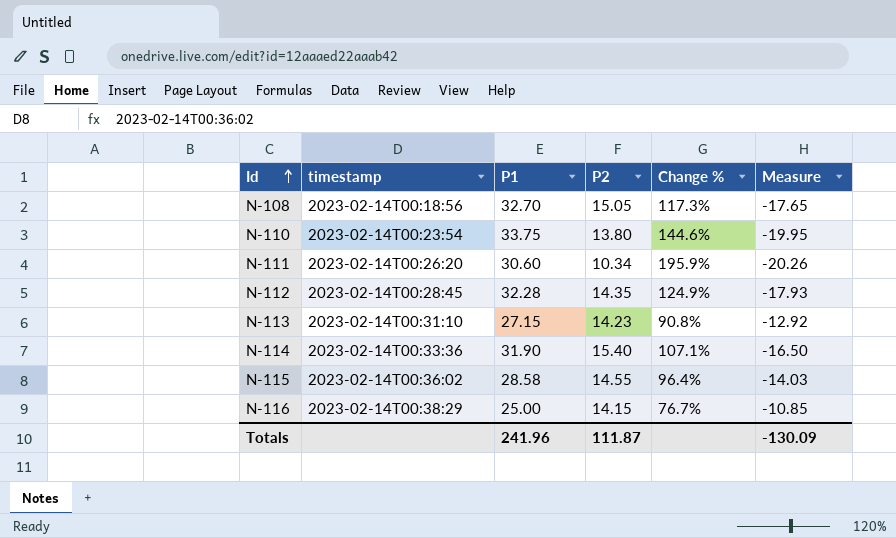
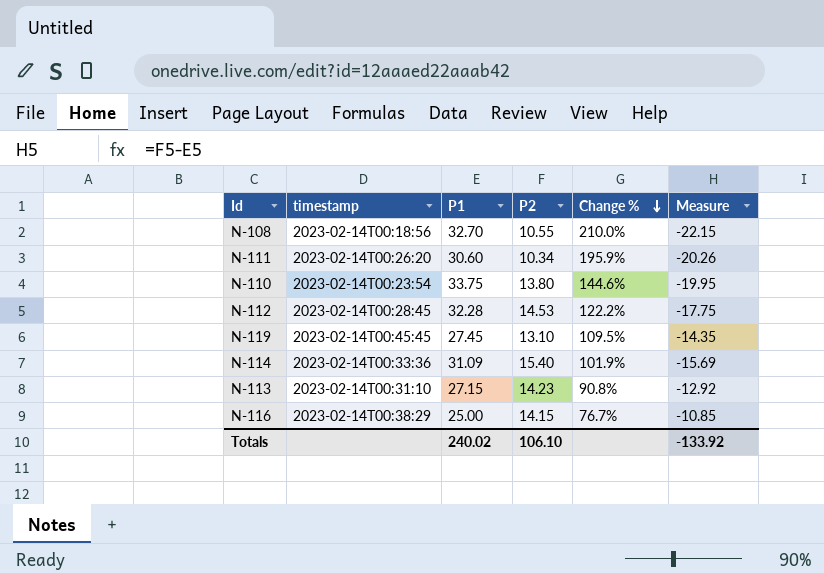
row order: Id ascending -> Change % descending
row N-115: 2023-02-14T00:36:02 | 28.58 | 14.55 | 96.4% | -14.03 -> none
N-108 | P2: 15.05 -> 10.55
N-108 | Change %: 117.3% -> 210.0%
N-108 | Measure: -17.65 -> -22.15
N-112 | P2: 14.35 -> 14.53
N-112 | Change %: 124.9% -> 122.2%
N-112 | Measure: -17.93 -> -17.75
row N-119: none -> 2023-02-14T00:45:45 | 27.45 | 13.10 | 109.5% | -14.35
N-114 | P1: 31.90 -> 31.09
N-114 | Change %: 107.1% -> 101.9%
N-114 | Measure: -16.50 -> -15.69
Totals | P1: 241.96 -> 240.02
Totals | P2: 111.87 -> 106.10
Totals | Measure: -130.09 -> -133.92

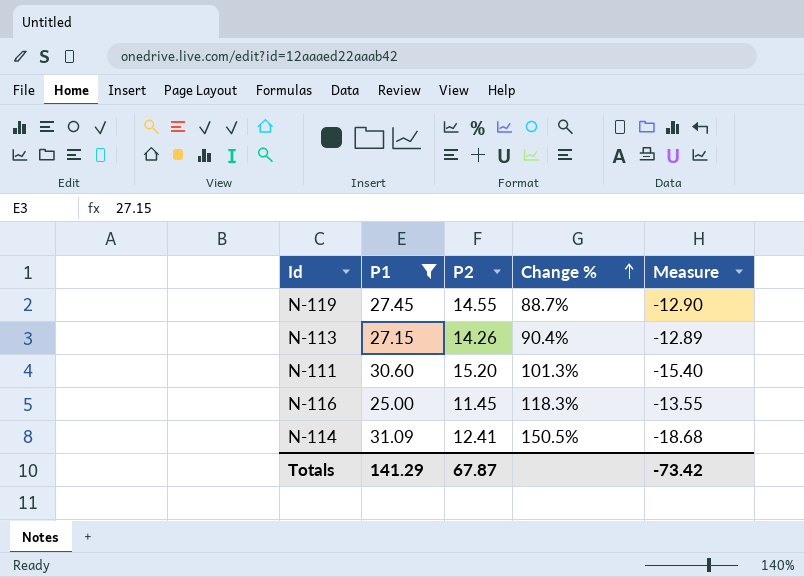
filter: none -> P1 <= 31.09
row order: Change % descending -> Change % ascending
column timestamp | position: 2 -> none
N-119 | P2: 13.10 -> 14.55
N-119 | Change %: 109.5% -> 88.7%
N-119 | Measure: -14.35 -> -12.90
N-113 | P2: 14.23 -> 14.26
N-113 | Change %: 90.8% -> 90.4%
N-113 | Measure: -12.92 -> -12.89
N-111 | P2: 10.34 -> 15.20
N-111 | Change %: 195.9% -> 101.3%
N-111 | Measure: -20.26 -> -15.40
N-116 | P2: 14.15 -> 11.45
N-116 | Change %: 76.7% -> 118.3%
N-116 | Measure: -10.85 -> -13.55
N-114 | P2: 15.40 -> 12.41
N-114 | Change %: 101.9% -> 150.5%
N-114 | Measure: -15.69 -> -18.68
Totals | P1: 240.02 -> 141.29
Totals | P2: 106.10 -> 67.87
Totals | Measure: -133.92 -> -73.42

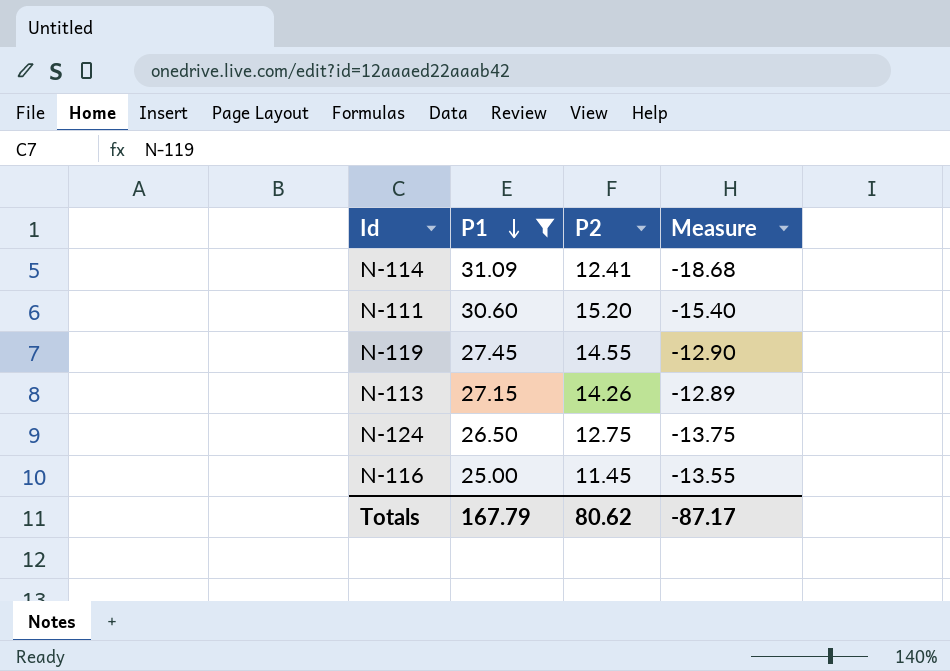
row order: Change % ascending -> P1 descending
column Change % | formula: ([P1] - [P2]) / [P2] -> none
row N-124: none -> 26.50 | 12.75 | -13.75
Totals | P1: 141.29 -> 167.79
Totals | P2: 67.87 -> 80.62
Totals | Measure: -73.42 -> -87.17

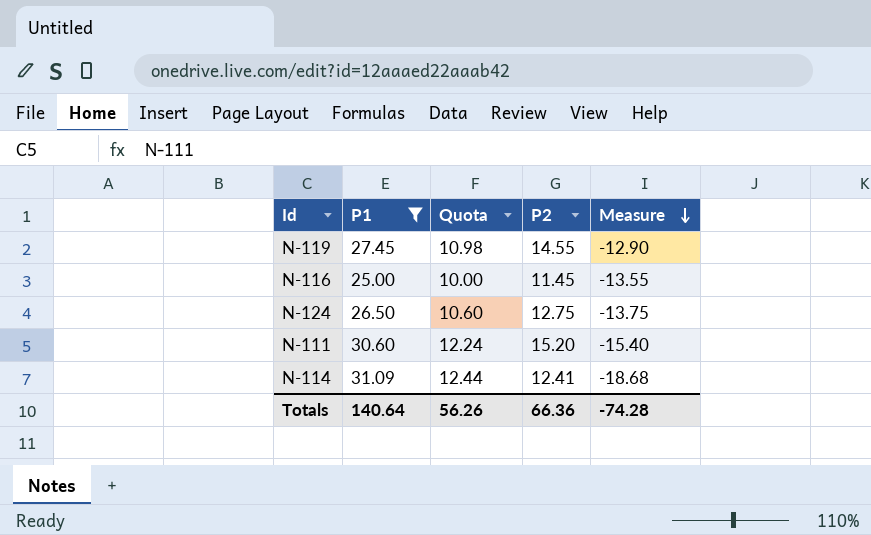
row order: P1 descending -> Measure descending
column Quota | formula: none -> [P1] * 0.4
row N-113: 27.15 | 14.26 | -12.89 -> none
Totals | P1: 167.79 -> 140.64
Totals | P2: 80.62 -> 66.36
Totals | Measure: -87.17 -> -74.28

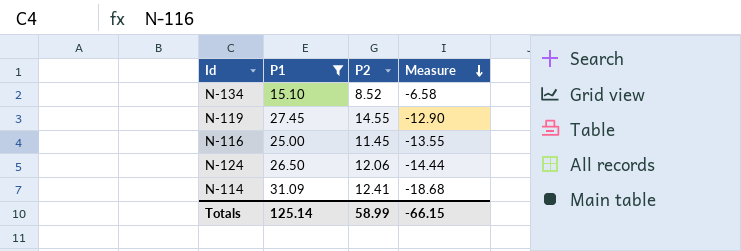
column Quota | formula: [P1] * 0.4 -> none
row N-111: 30.60 | 12.24 | 15.20 | -15.40 -> none
row N-134: none -> 15.10 | 8.52 | -6.58
N-124 | P2: 12.75 -> 12.06
N-124 | Measure: -13.75 -> -14.44
Totals | P1: 140.64 -> 125.14
Totals | P2: 66.36 -> 58.99
Totals | Measure: -74.28 -> -66.15

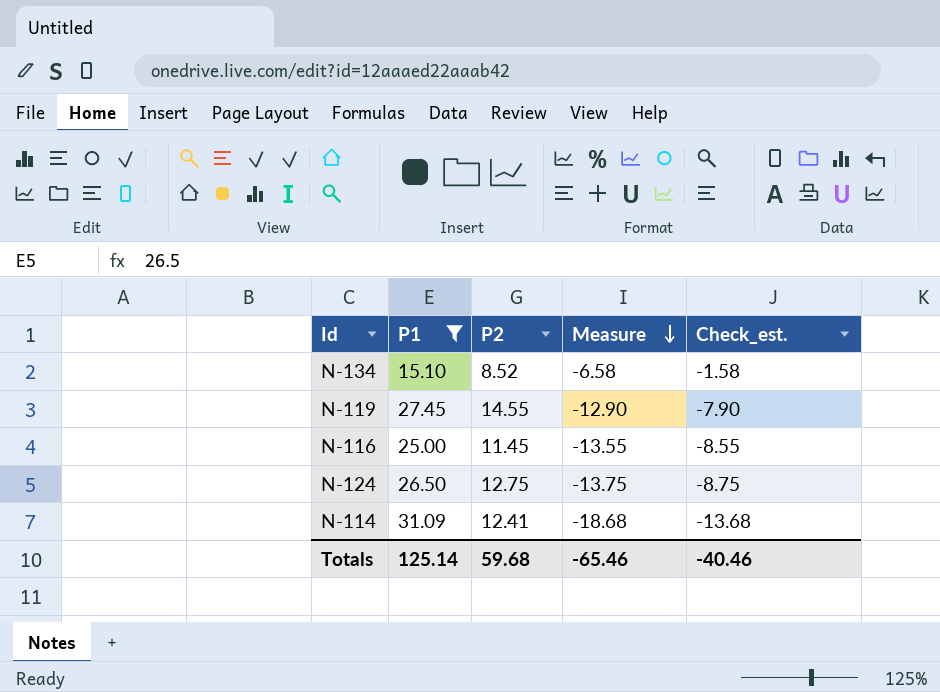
column Check_est. | formula: none -> [Measure] + 5
N-124 | P2: 12.06 -> 12.75
N-124 | Measure: -14.44 -> -13.75
Totals | P2: 58.99 -> 59.68
Totals | Measure: -66.15 -> -65.46

